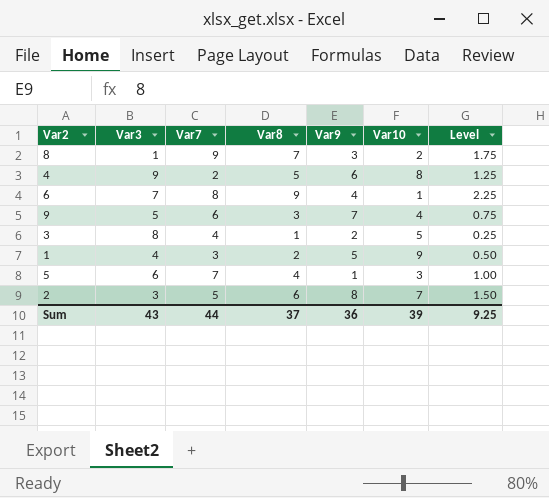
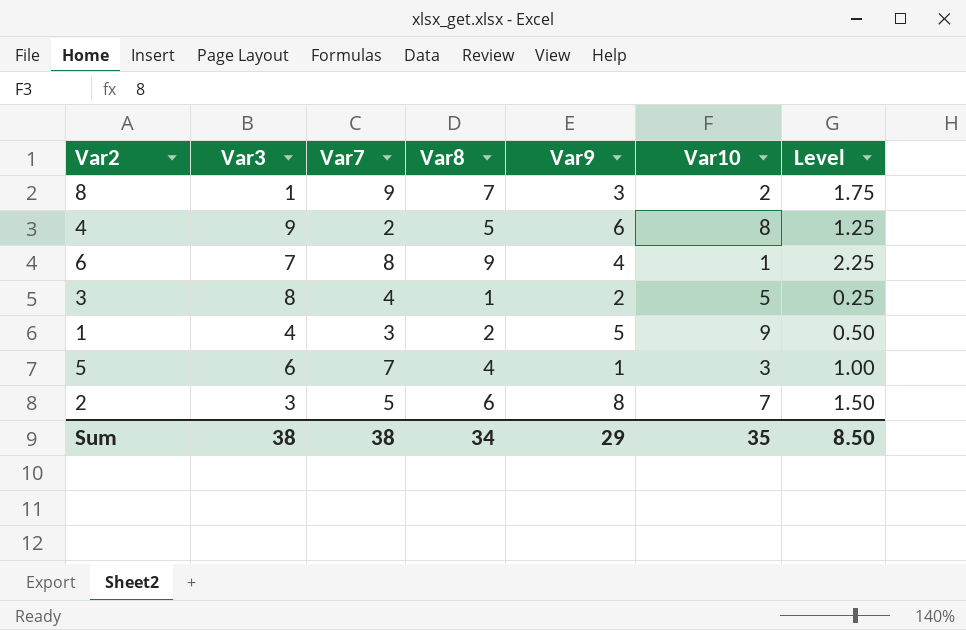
row 9: 5 | 6 | 3 | 7 | 4 | 0.75 -> none
Sum | Var3: 43 -> 38
Sum | Var7: 44 -> 38
Sum | Var8: 37 -> 34
Sum | Var9: 36 -> 29
Sum | Var10: 39 -> 35
Sum | Level: 9.25 -> 8.50

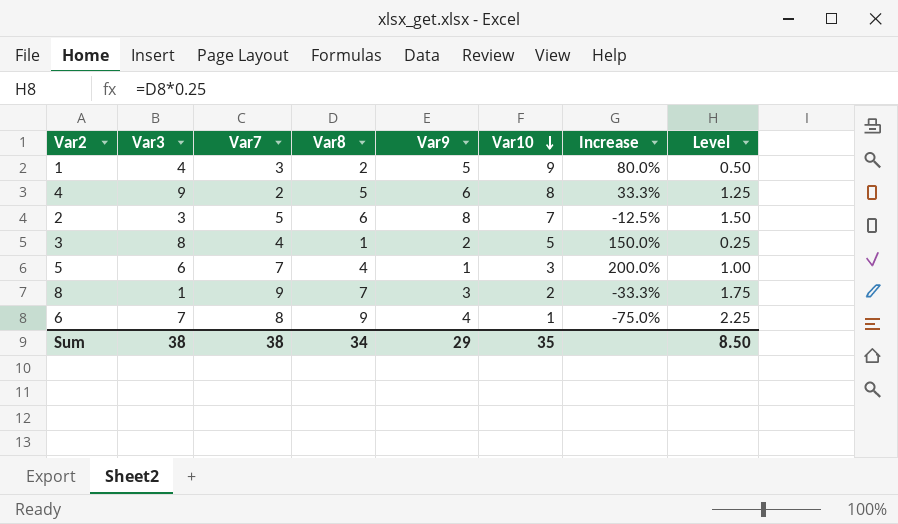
row order: none -> Var10 descending
column Increase | formula: none -> ([Var10] - [Var9]) / [Var9]

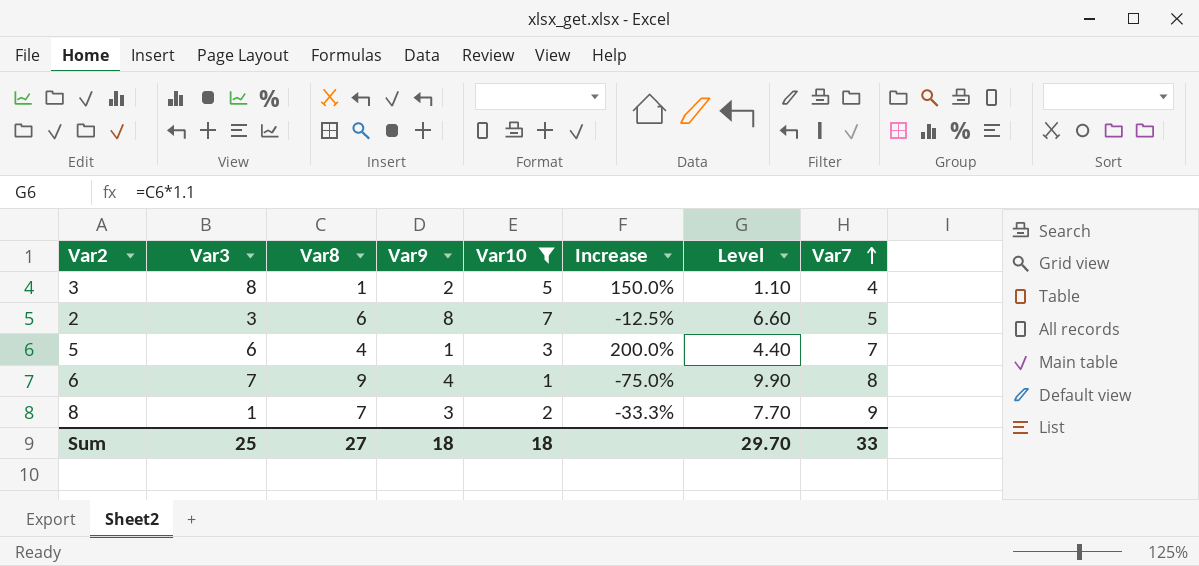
filter: none -> Var10 <= 7
row order: Var10 descending -> Var7 ascending
column Level | formula: [Var8] * 0.25 -> [Var8] * 1.1
column Var7 | position: 3 -> 8
Sum | Var3: 38 -> 25
Sum | Var8: 34 -> 27
Sum | Var9: 29 -> 18
Sum | Var10: 35 -> 18
Sum | Level: 8.50 -> 29.70
Sum | Var7: 38 -> 33

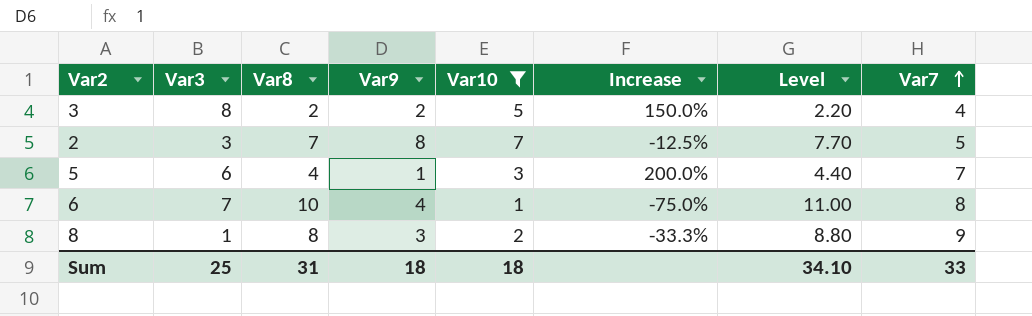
3 | Var8: 1 -> 2
3 | Level: 1.10 -> 2.20
2 | Var8: 6 -> 7
2 | Level: 6.60 -> 7.70
6 | Var8: 9 -> 10
6 | Level: 9.90 -> 11.00
8 | Var8: 7 -> 8
8 | Level: 7.70 -> 8.80
Sum | Var8: 27 -> 31
Sum | Level: 29.70 -> 34.10

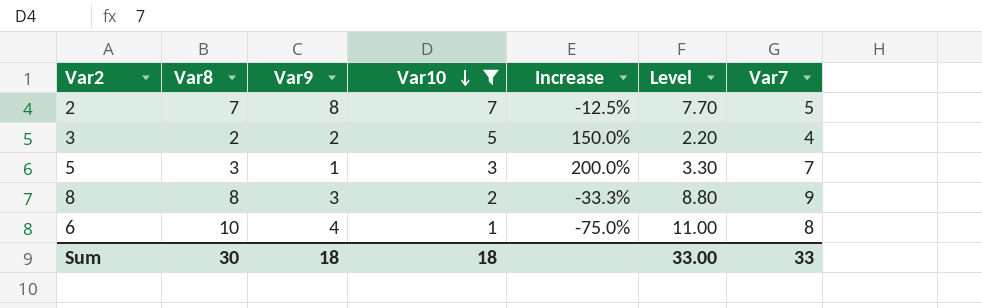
row order: Var7 ascending -> Var10 descending
column Var3 | position: 2 -> none
5 | Var8: 4 -> 3
5 | Level: 4.40 -> 3.30
Sum | Var8: 31 -> 30
Sum | Level: 34.10 -> 33.00

